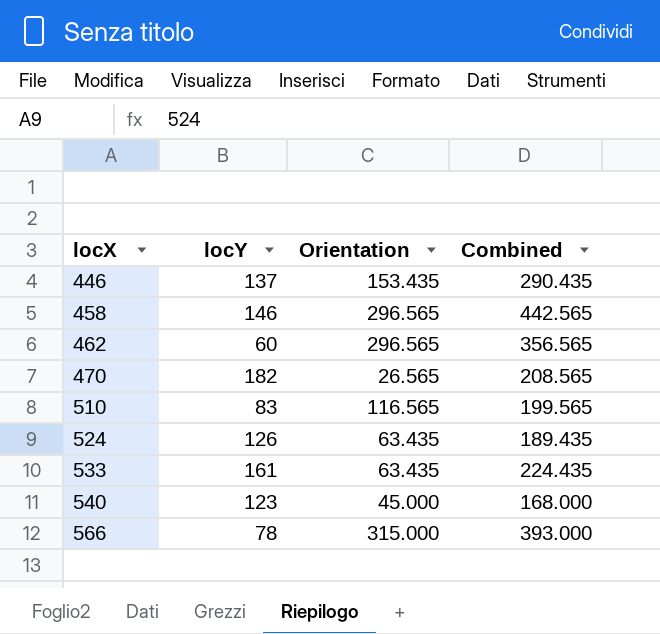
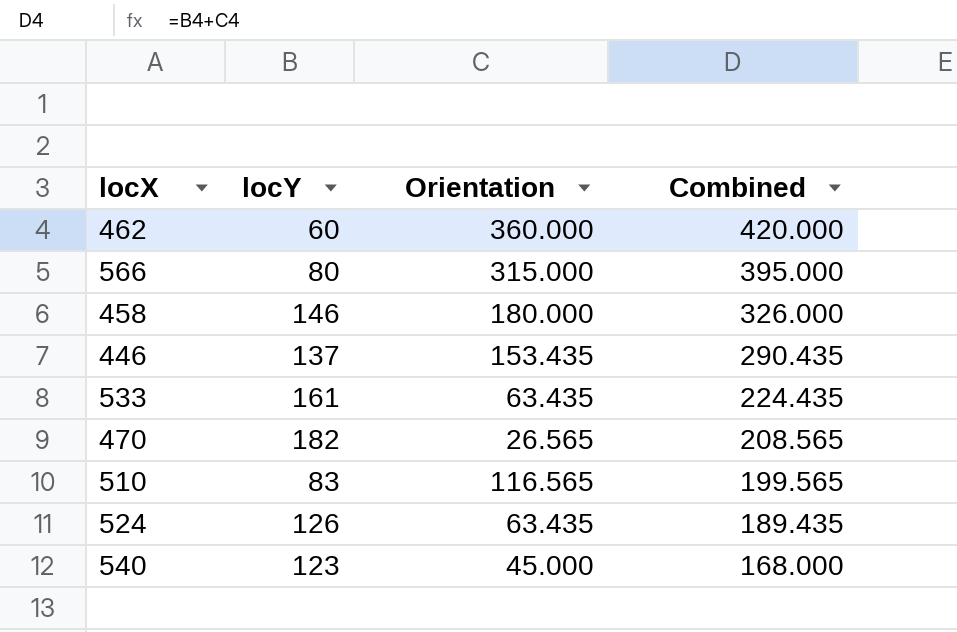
row order: locX ascending -> Combined descending
462 | Orientation: 296.565 -> 360.000
462 | Combined: 356.565 -> 420.000
566 | locY: 78 -> 80
566 | Combined: 393.000 -> 395.000
458 | Orientation: 296.565 -> 180.000
458 | Combined: 442.565 -> 326.000

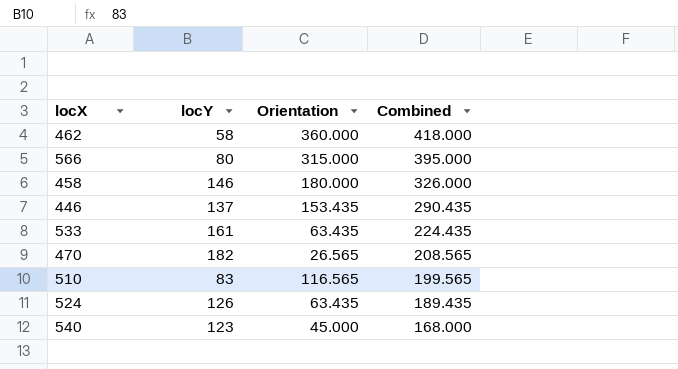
462 | locY: 60 -> 58
462 | Combined: 420.000 -> 418.000

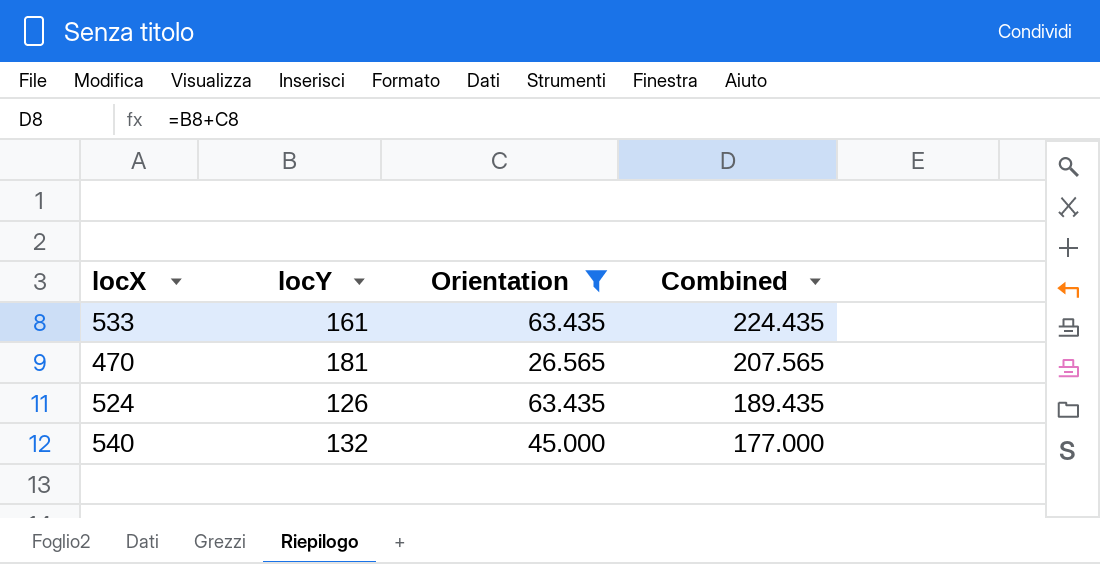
filter: none -> Orientation <= 63.435
470 | locY: 182 -> 181
470 | Combined: 208.565 -> 207.565
540 | locY: 123 -> 132
540 | Combined: 168.000 -> 177.000

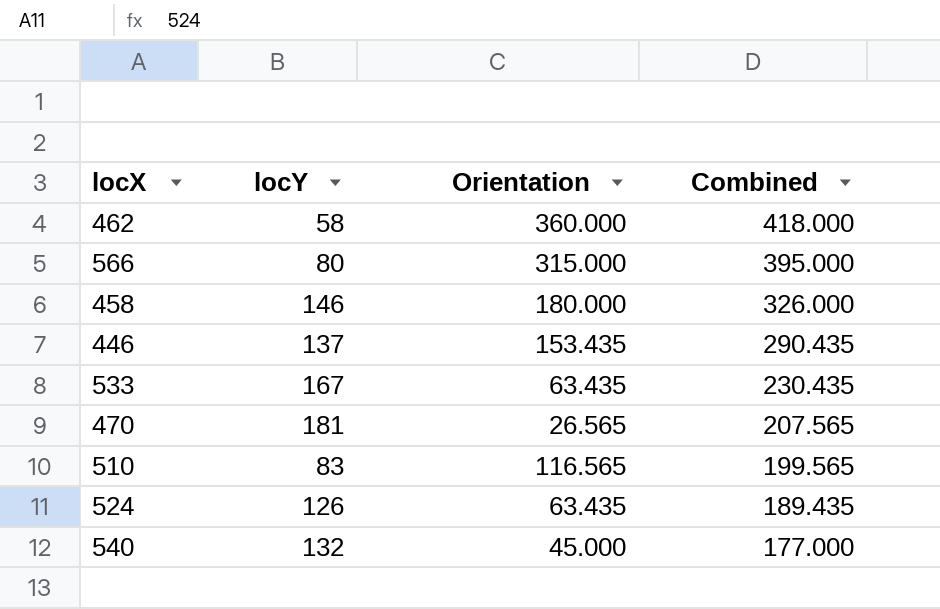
filter: Orientation <= 63.435 -> none
533 | locY: 161 -> 167
533 | Combined: 224.435 -> 230.435

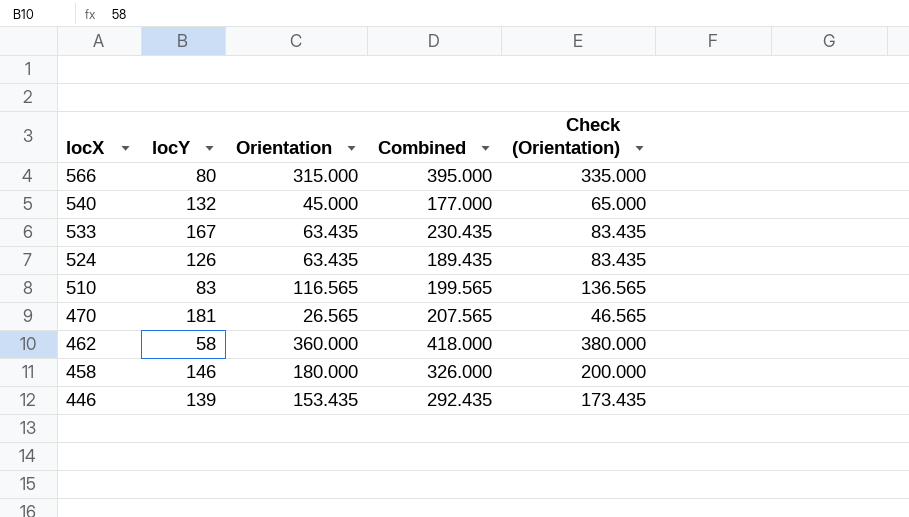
row order: Combined descending -> locX descending
column Check (Orientation) | formula: none -> [Orientation] + 20
446 | locY: 137 -> 139
446 | Combined: 290.435 -> 292.435

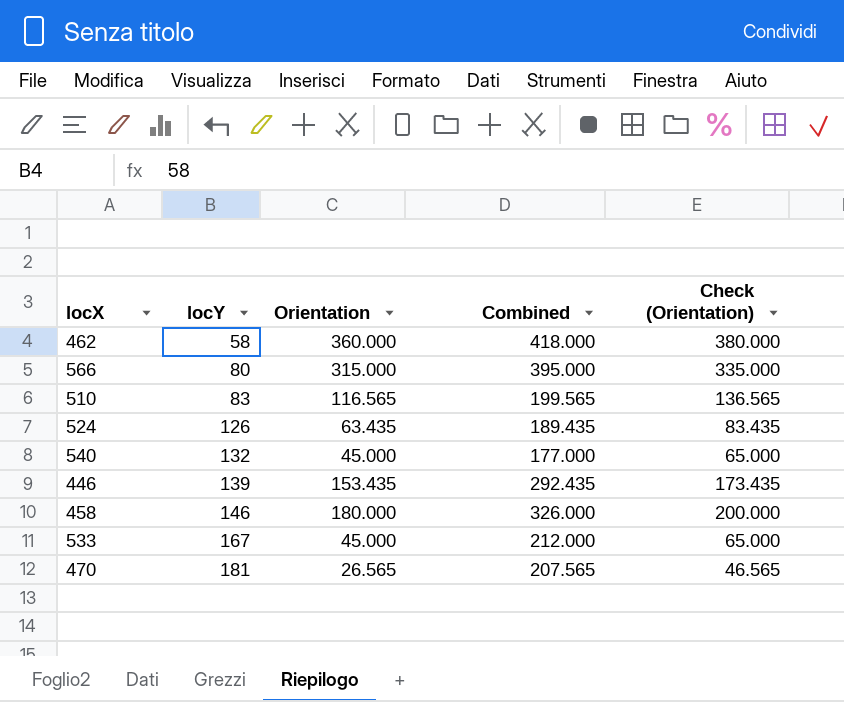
row order: locX descending -> locY ascending
533 | Orientation: 63.435 -> 45.000
533 | Combined: 230.435 -> 212.000
533 | Check (Orientation): 83.435 -> 65.000

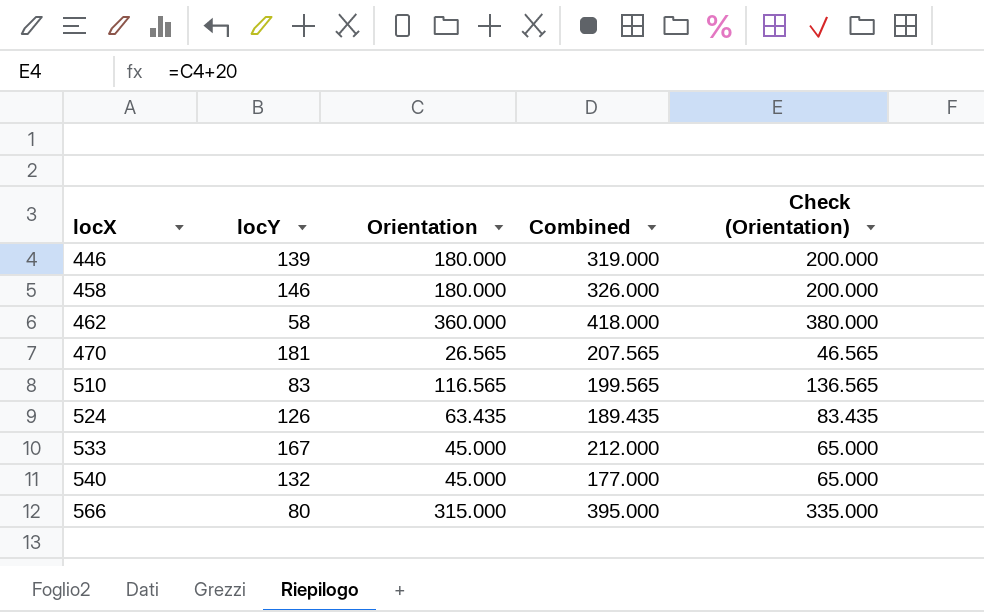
row order: locY ascending -> locX ascending
446 | Orientation: 153.435 -> 180.000
446 | Combined: 292.435 -> 319.000
446 | Check (Orientation): 173.435 -> 200.000

